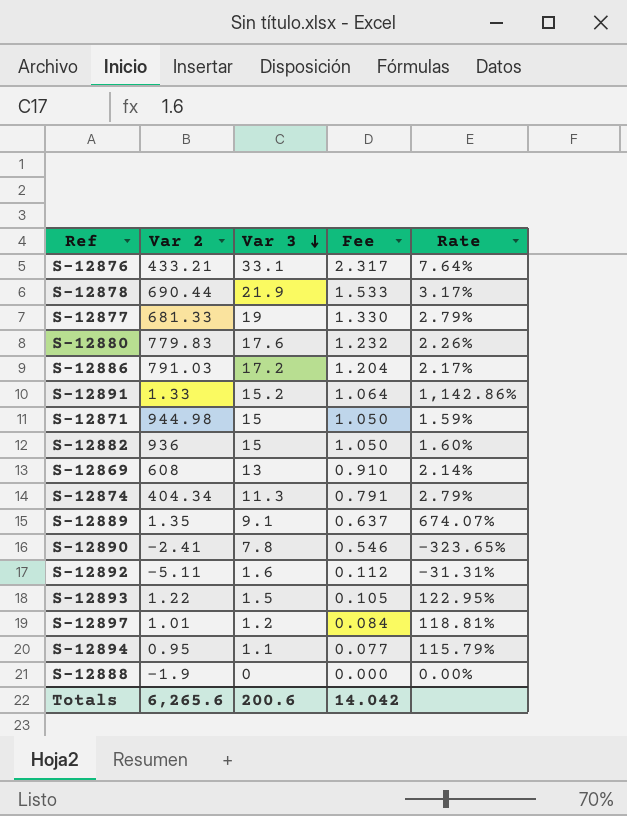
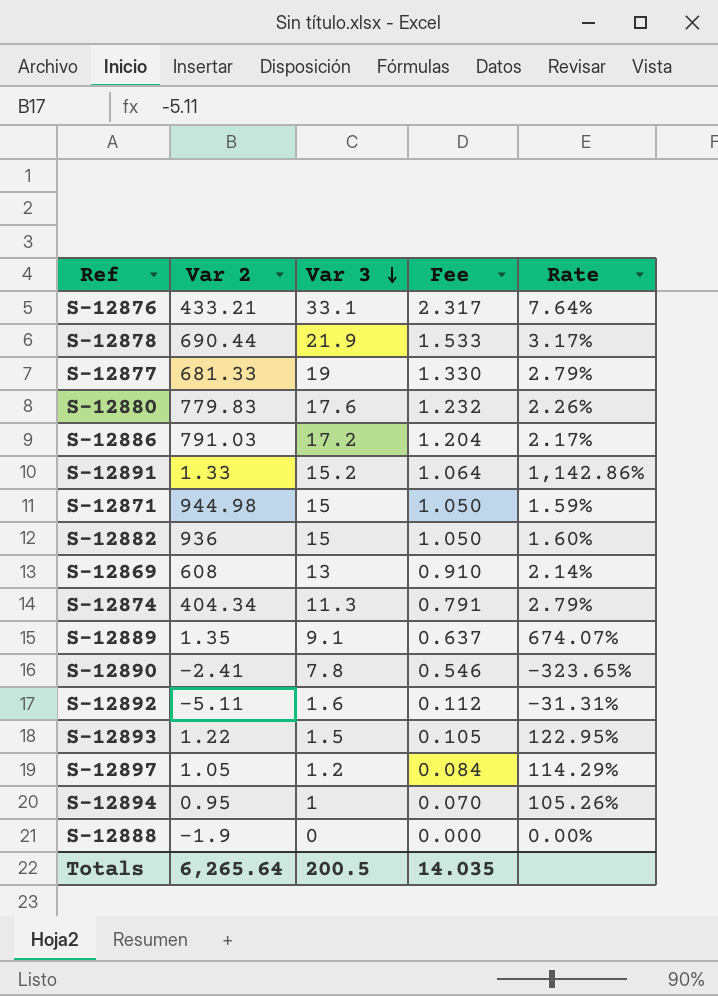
S-12897 | Var 2: 1.01 -> 1.05
S-12897 | Rate: 118.81% -> 114.29%
S-12894 | Var 3: 1.1 -> 1
S-12894 | Fee: 0.077 -> 0.070
S-12894 | Rate: 115.79% -> 105.26%
Totals | Var 2: 6,265.6 -> 6,265.64
Totals | Var 3: 200.6 -> 200.5
Totals | Fee: 14.042 -> 14.035

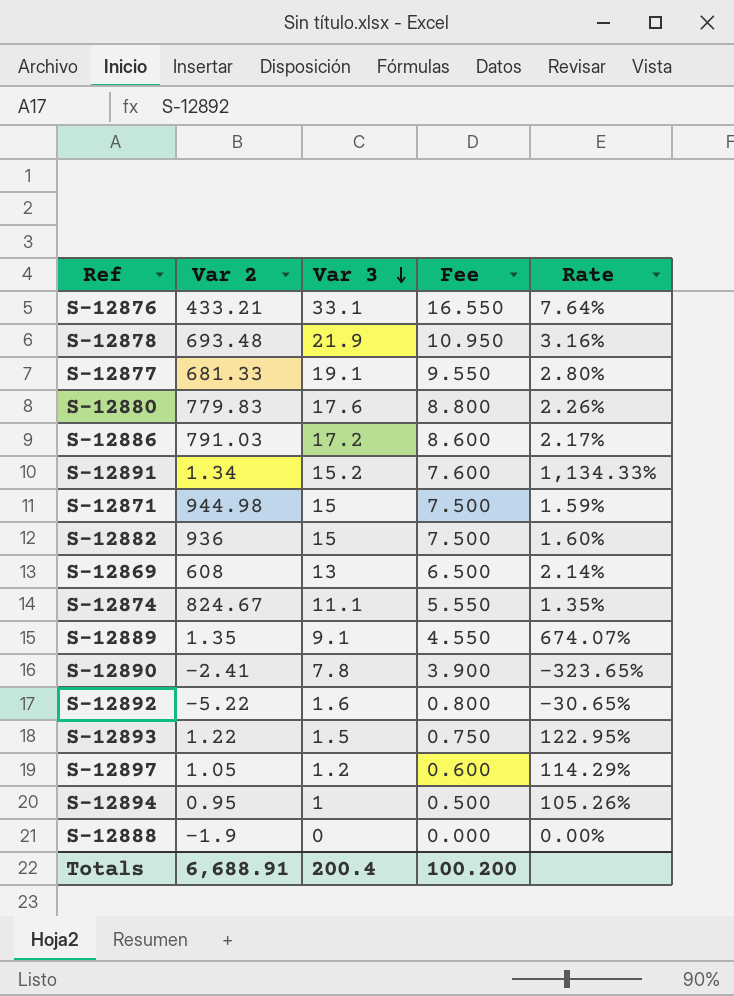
column Fee | formula: [Var 3] * 0.07 -> [Var 3] * 0.5
S-12878 | Var 2: 690.44 -> 693.48
S-12878 | Rate: 3.17% -> 3.16%
S-12877 | Var 3: 19 -> 19.1
S-12877 | Rate: 2.79% -> 2.80%
S-12891 | Var 2: 1.33 -> 1.34
S-12891 | Rate: 1,142.86% -> 1,134.33%
S-12874 | Var 2: 404.34 -> 824.67
S-12874 | Var 3: 11.3 -> 11.1
S-12874 | Rate: 2.79% -> 1.35%
S-12892 | Var 2: -5.11 -> -5.22
S-12892 | Rate: -31.31% -> -30.65%
Totals | Var 2: 6,265.64 -> 6,688.91
Totals | Var 3: 200.5 -> 200.4
Totals | Fee: 14.035 -> 100.200

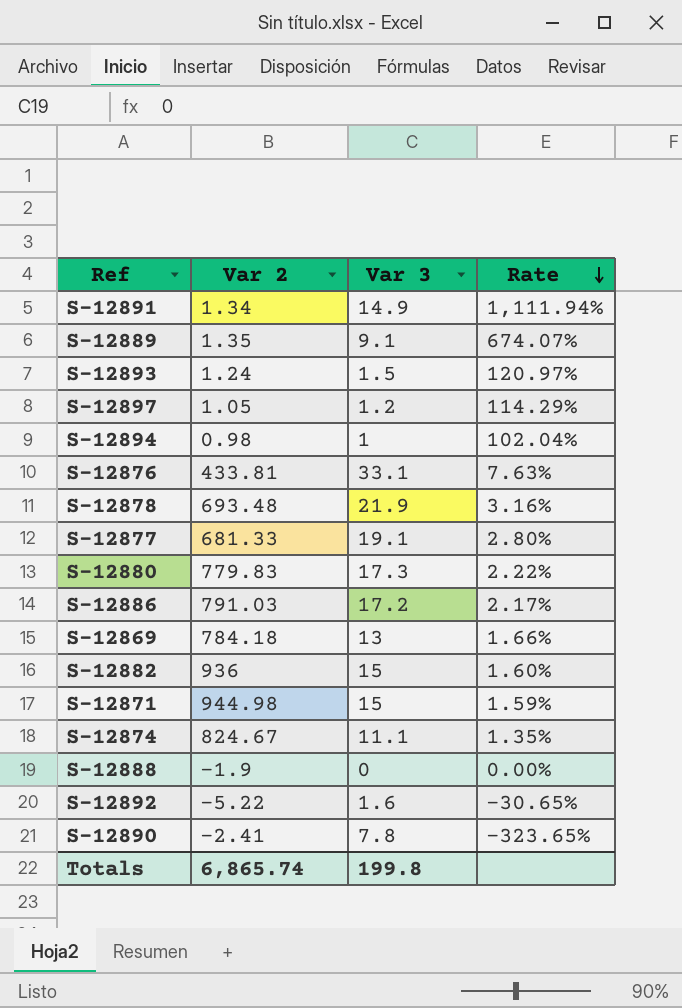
row order: Var 3 descending -> Rate descending
column Fee | formula: [Var 3] * 0.5 -> none
S-12891 | Var 3: 15.2 -> 14.9
S-12891 | Rate: 1,134.33% -> 1,111.94%
S-12893 | Var 2: 1.22 -> 1.24
S-12893 | Rate: 122.95% -> 120.97%
S-12894 | Var 2: 0.95 -> 0.98
S-12894 | Rate: 105.26% -> 102.04%
S-12876 | Var 2: 433.21 -> 433.81
S-12876 | Rate: 7.64% -> 7.63%
S-12880 | Var 3: 17.6 -> 17.3
S-12880 | Rate: 2.26% -> 2.22%
S-12869 | Var 2: 608 -> 784.18
S-12869 | Rate: 2.14% -> 1.66%
Totals | Var 2: 6,688.91 -> 6,865.74
Totals | Var 3: 200.4 -> 199.8

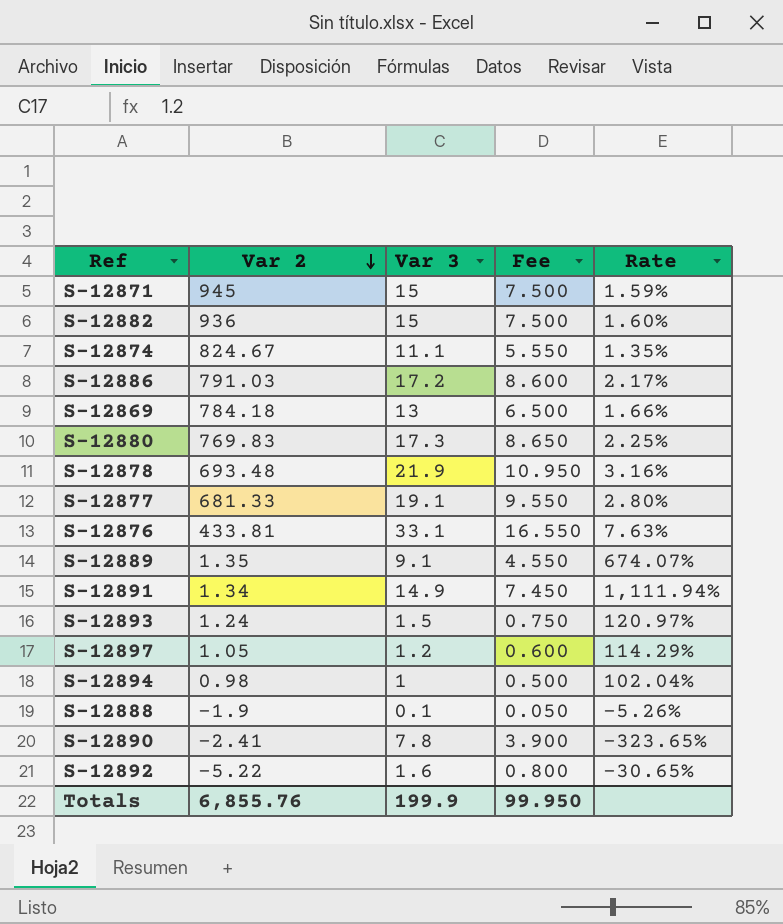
row order: Rate descending -> Var 2 descending
column Fee | formula: none -> [Var 3] * 0.5
S-12871 | Var 2: 944.98 -> 945
S-12880 | Var 2: 779.83 -> 769.83
S-12880 | Rate: 2.22% -> 2.25%
S-12888 | Var 3: 0 -> 0.1
S-12888 | Rate: 0.00% -> -5.26%
Totals | Var 2: 6,865.74 -> 6,855.76
Totals | Var 3: 199.8 -> 199.9

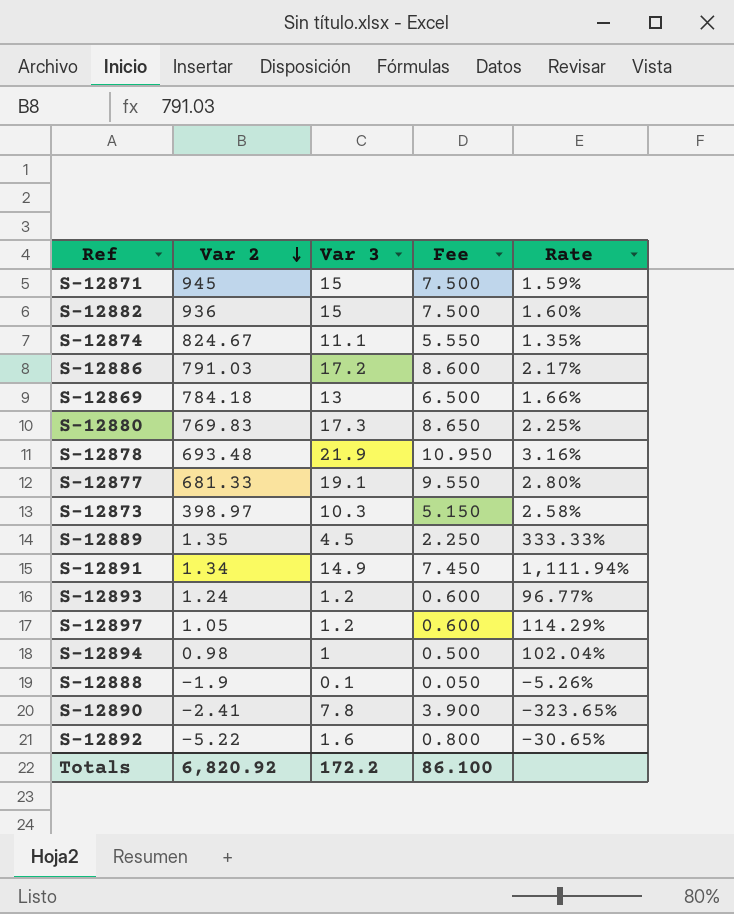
row S-12876: 433.81 | 33.1 | 16.550 | 7.63% -> none
row S-12873: none -> 398.97 | 10.3 | 5.150 | 2.58%
S-12889 | Var 3: 9.1 -> 4.5
S-12889 | Fee: 4.550 -> 2.250
S-12889 | Rate: 674.07% -> 333.33%
S-12893 | Var 3: 1.5 -> 1.2
S-12893 | Fee: 0.750 -> 0.600
S-12893 | Rate: 120.97% -> 96.77%
Totals | Var 2: 6,855.76 -> 6,820.92
Totals | Var 3: 199.9 -> 172.2
Totals | Fee: 99.950 -> 86.100

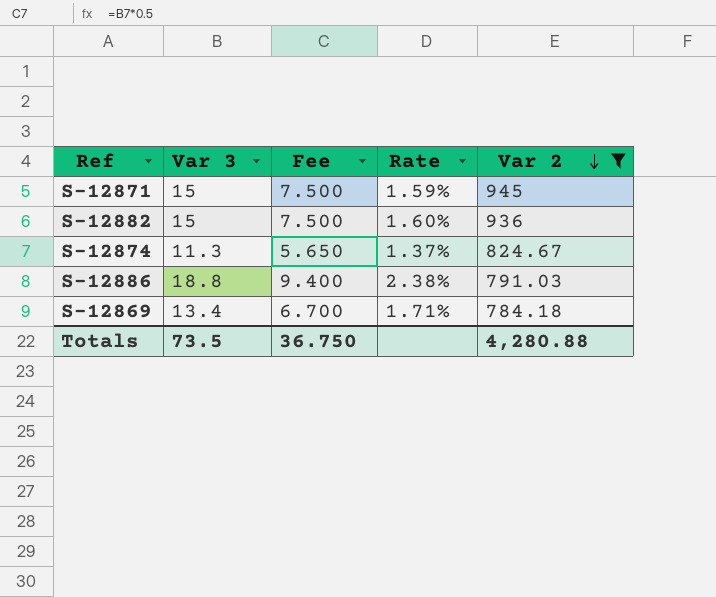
filter: none -> Var 2 >= 784.18
column Var 2 | position: 2 -> 5
S-12874 | Var 3: 11.1 -> 11.3
S-12874 | Fee: 5.550 -> 5.650
S-12874 | Rate: 1.35% -> 1.37%
S-12886 | Var 3: 17.2 -> 18.8
S-12886 | Fee: 8.600 -> 9.400
S-12886 | Rate: 2.17% -> 2.38%
S-12869 | Var 3: 13 -> 13.4
S-12869 | Fee: 6.500 -> 6.700
S-12869 | Rate: 1.66% -> 1.71%
Totals | Var 3: 172.2 -> 73.5
Totals | Fee: 86.100 -> 36.750
Totals | Var 2: 6,820.92 -> 4,280.88

